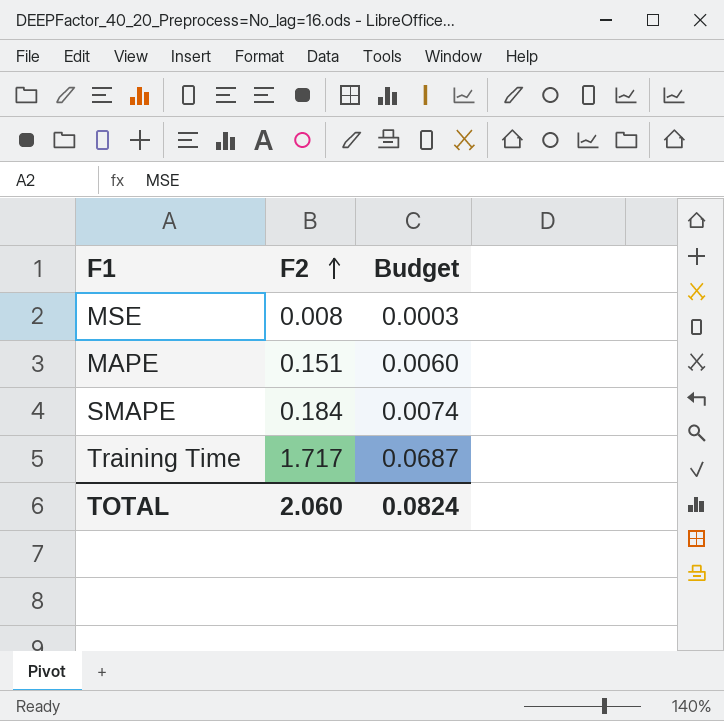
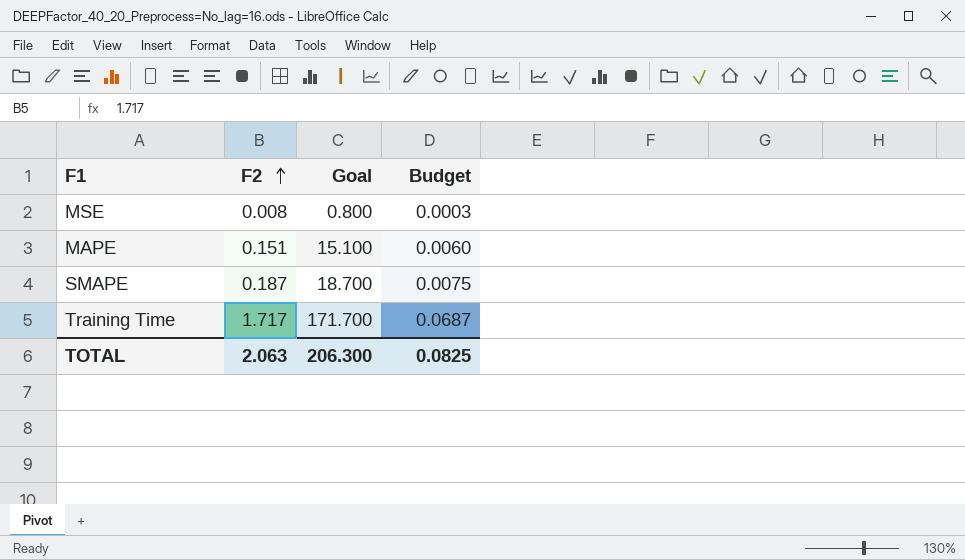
column Goal | formula: none -> [F2] * 100
SMAPE | F2: 0.184 -> 0.187
SMAPE | Budget: 0.0074 -> 0.0075
TOTAL | F2: 2.060 -> 2.063
TOTAL | Budget: 0.0824 -> 0.0825

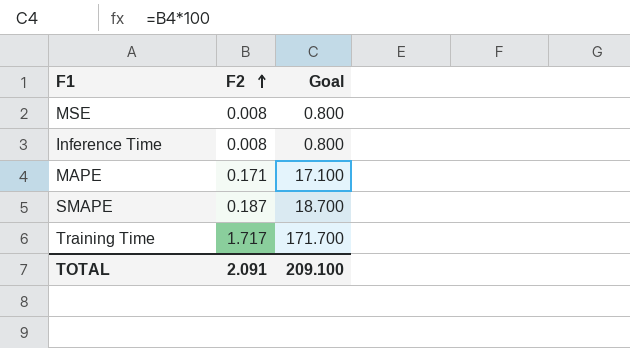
column Budget | formula: [F2] * 0.04 -> none
row Inference Time: none -> 0.008 | 0.800
MAPE | F2: 0.151 -> 0.171
MAPE | Goal: 15.100 -> 17.100
TOTAL | F2: 2.063 -> 2.091
TOTAL | Goal: 206.300 -> 209.100

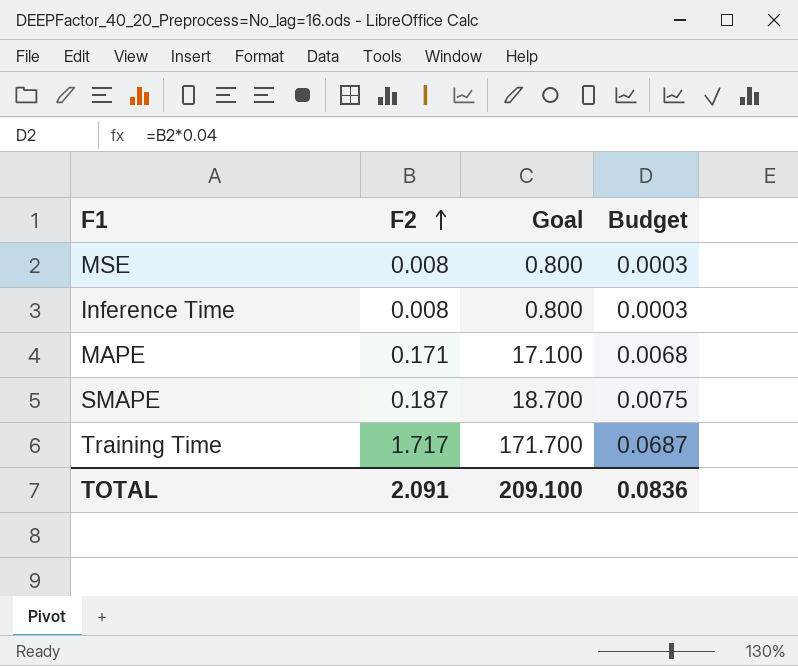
column Budget | formula: none -> [F2] * 0.04

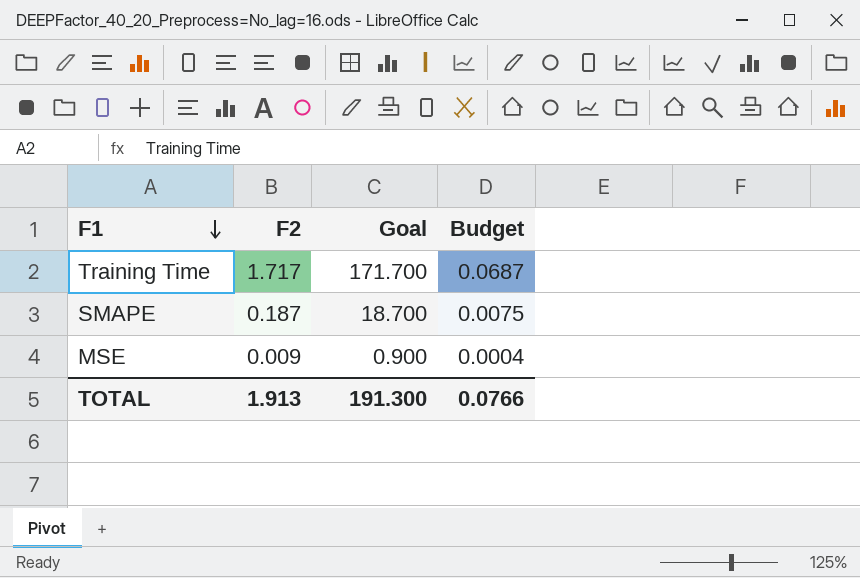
row order: F2 ascending -> F1 descending
row Inference Time: 0.008 | 0.800 | 0.0003 -> none
row MAPE: 0.171 | 17.100 | 0.0068 -> none
MSE | F2: 0.008 -> 0.009
MSE | Goal: 0.800 -> 0.900
MSE | Budget: 0.0003 -> 0.0004
TOTAL | F2: 2.091 -> 1.913
TOTAL | Goal: 209.100 -> 191.300
TOTAL | Budget: 0.0836 -> 0.0766

